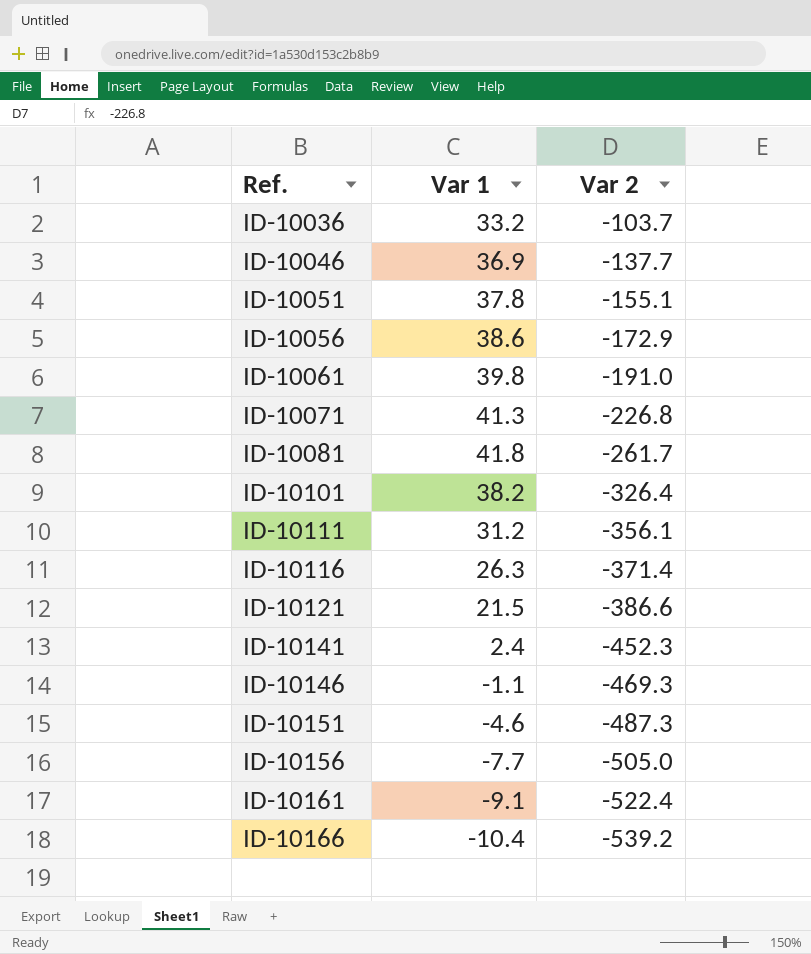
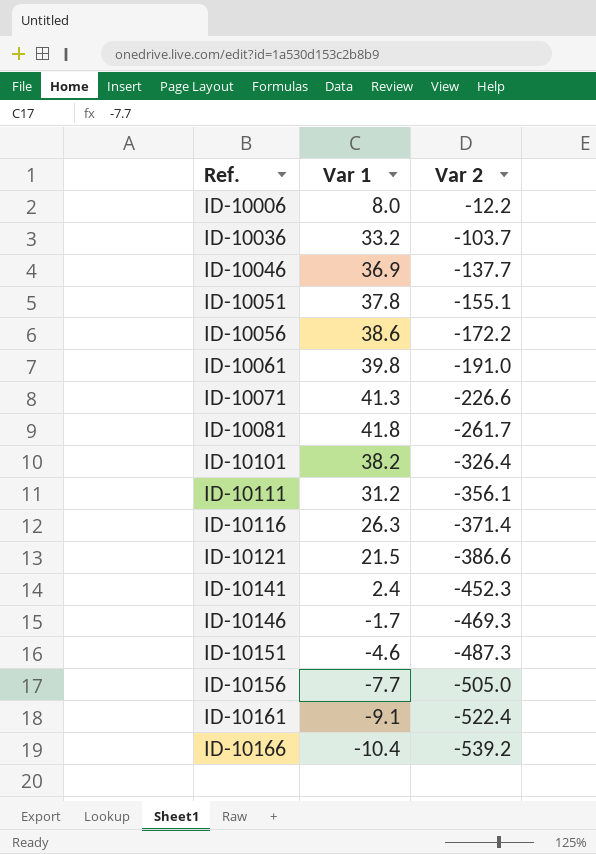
row ID-10006: none -> 8.0 | -12.2
ID-10056 | Var 2: -172.9 -> -172.2
ID-10071 | Var 2: -226.8 -> -226.6
ID-10146 | Var 1: -1.1 -> -1.7

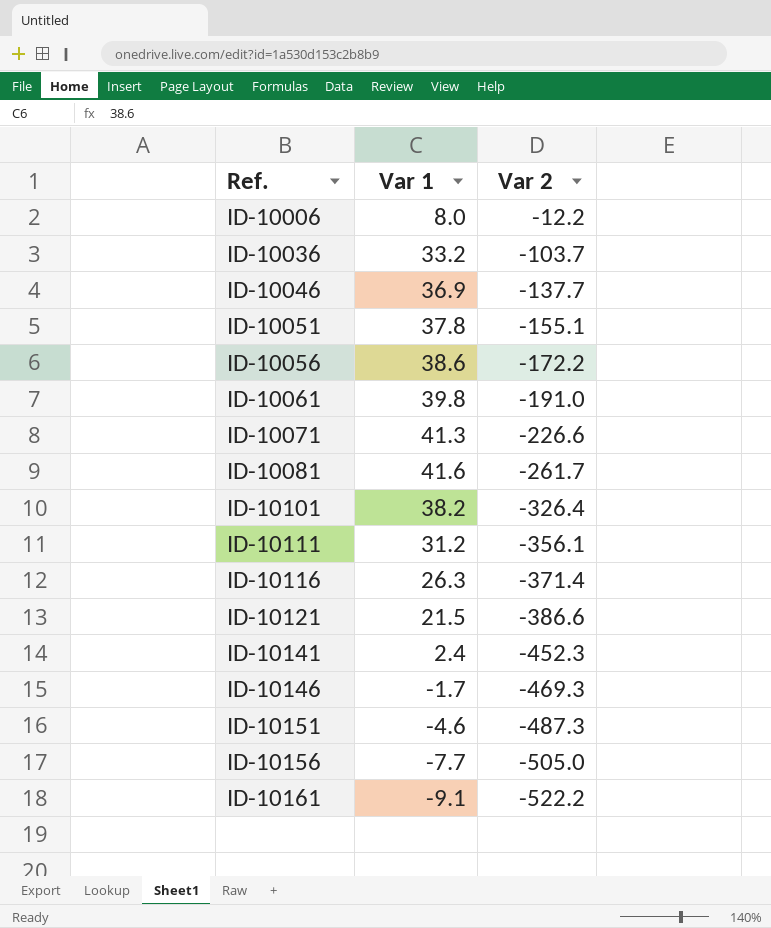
row ID-10166: -10.4 | -539.2 -> none
ID-10081 | Var 1: 41.8 -> 41.6
ID-10161 | Var 2: -522.4 -> -522.2

